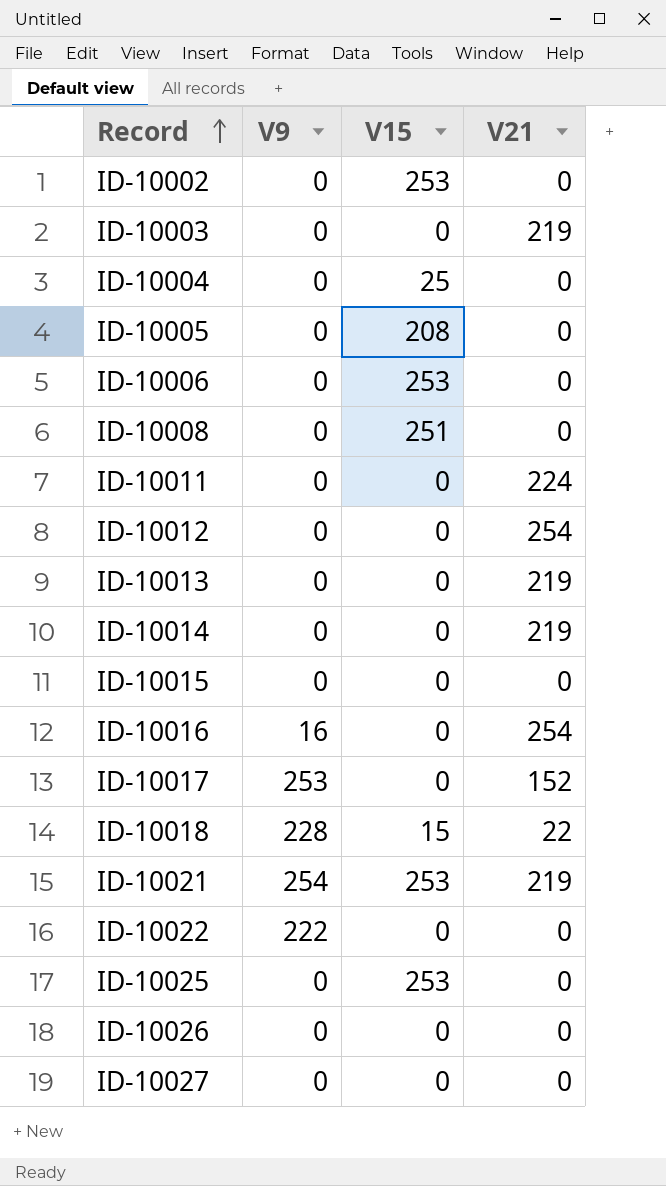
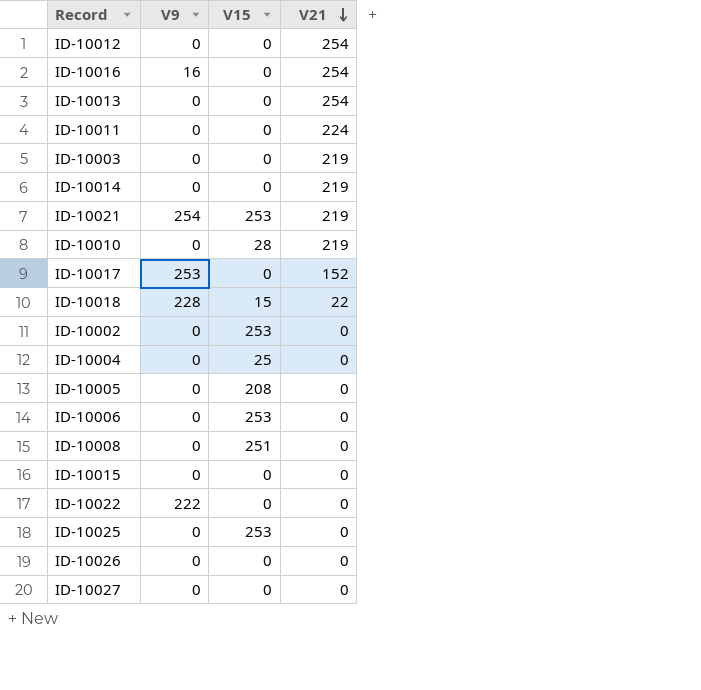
row order: Record ascending -> V21 descending
ID-10013 | V21: 219 -> 254
row ID-10010: none -> 0 | 28 | 219

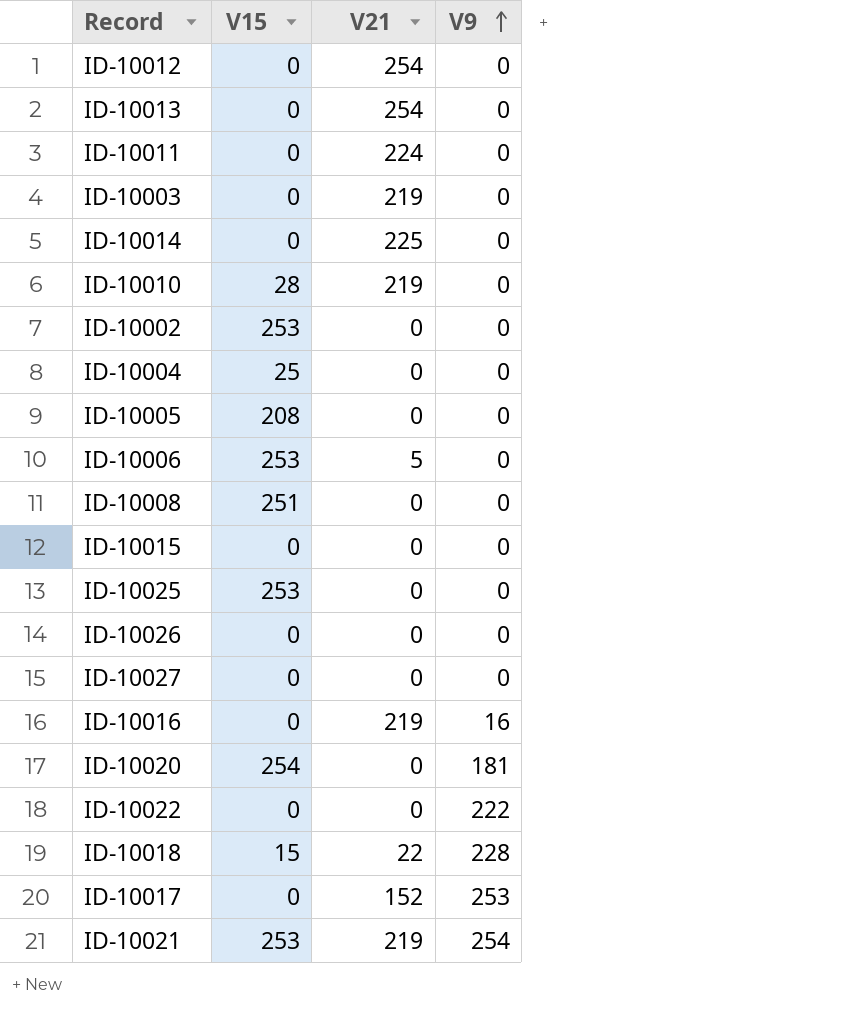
row order: V21 descending -> V9 ascending
column V9 | position: 2 -> 4
ID-10014 | V21: 219 -> 225
ID-10006 | V21: 0 -> 5
ID-10016 | V21: 254 -> 219
row ID-10020: none -> 254 | 0 | 181

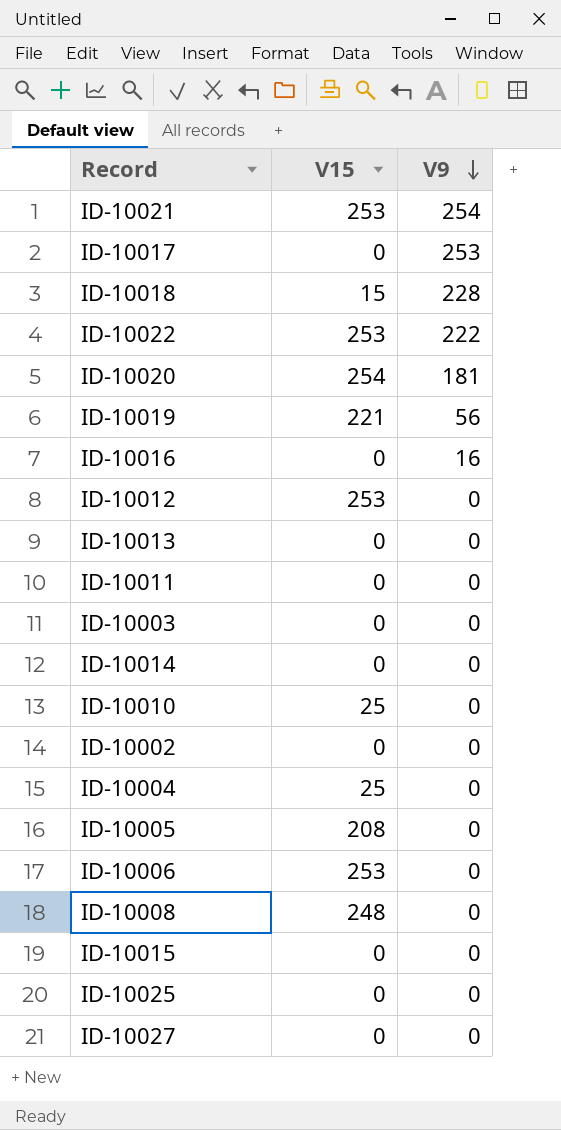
row order: V9 ascending -> V9 descending
column V21 | position: 3 -> none
row ID-10026: 0 | 0 | 0 -> none
ID-10022 | V15: 0 -> 253
row ID-10019: none -> 221 | 56
ID-10012 | V15: 0 -> 253
ID-10010 | V15: 28 -> 25
ID-10002 | V15: 253 -> 0
ID-10008 | V15: 251 -> 248
ID-10025 | V15: 253 -> 0

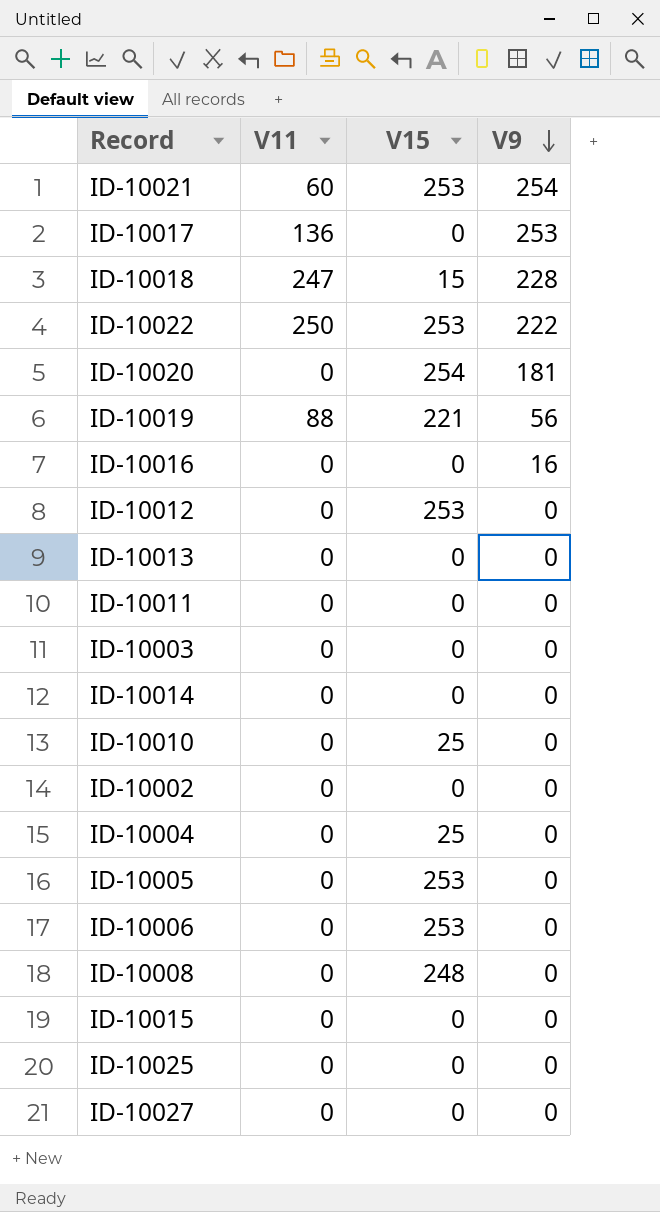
column V11 | position: none -> 2
ID-10005 | V15: 208 -> 253

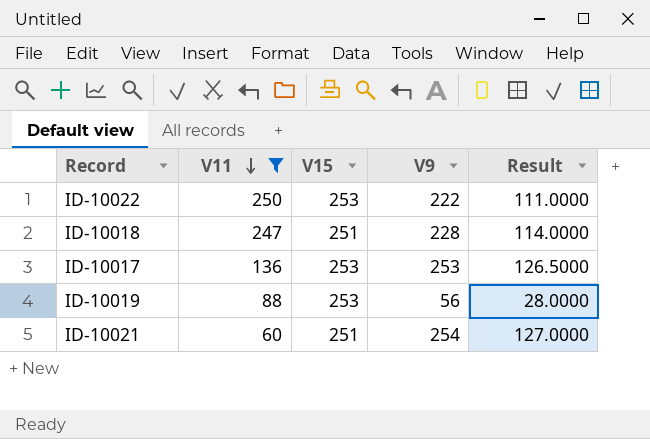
filter: none -> V11 != 0
row order: V9 descending -> V11 descending
column Result | formula: none -> [V9] * 0.5
ID-10018 | V15: 15 -> 251
ID-10017 | V15: 0 -> 253
ID-10019 | V15: 221 -> 253
ID-10021 | V15: 253 -> 251

